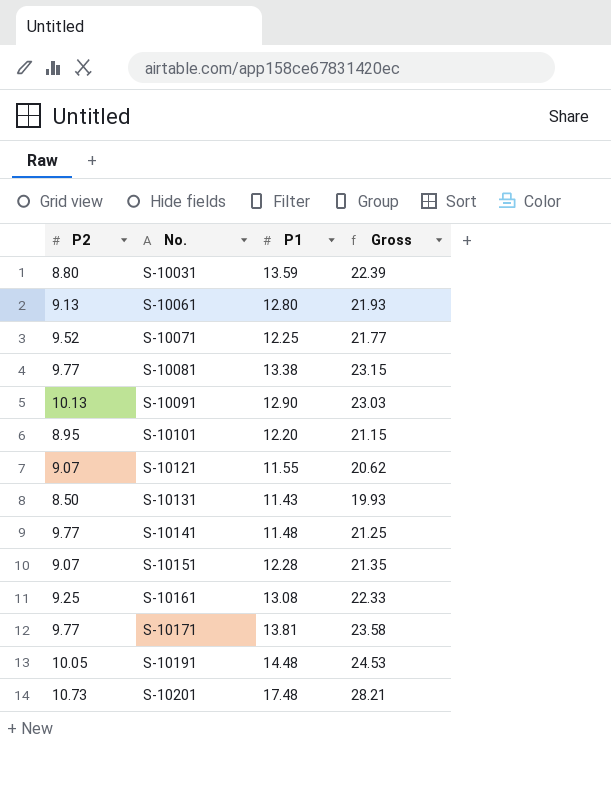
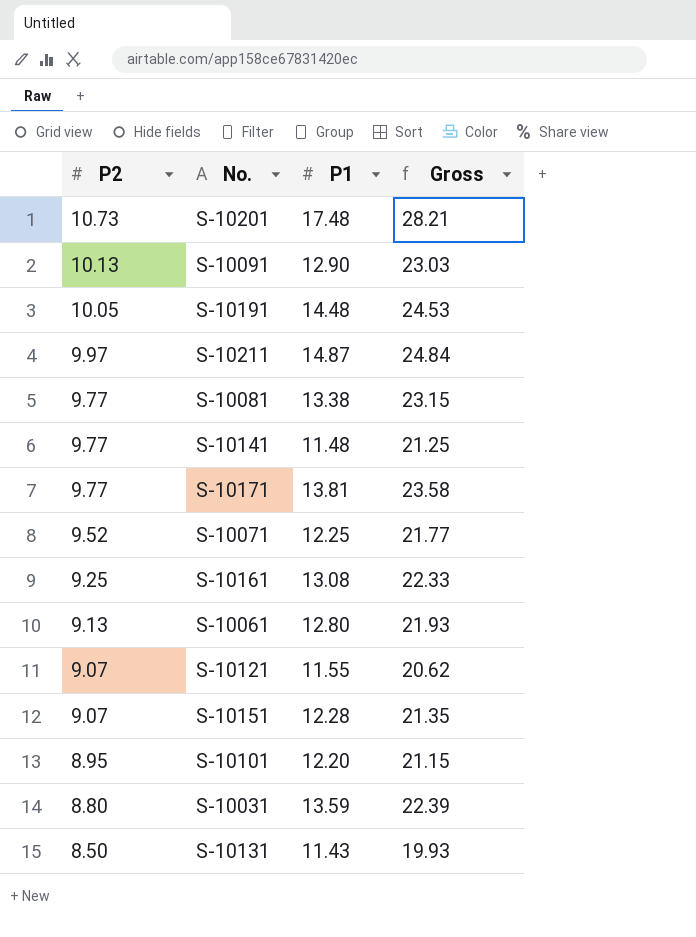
row order: No. ascending -> P2 descending
row S-10211: none -> 9.97 | 14.87 | 24.84

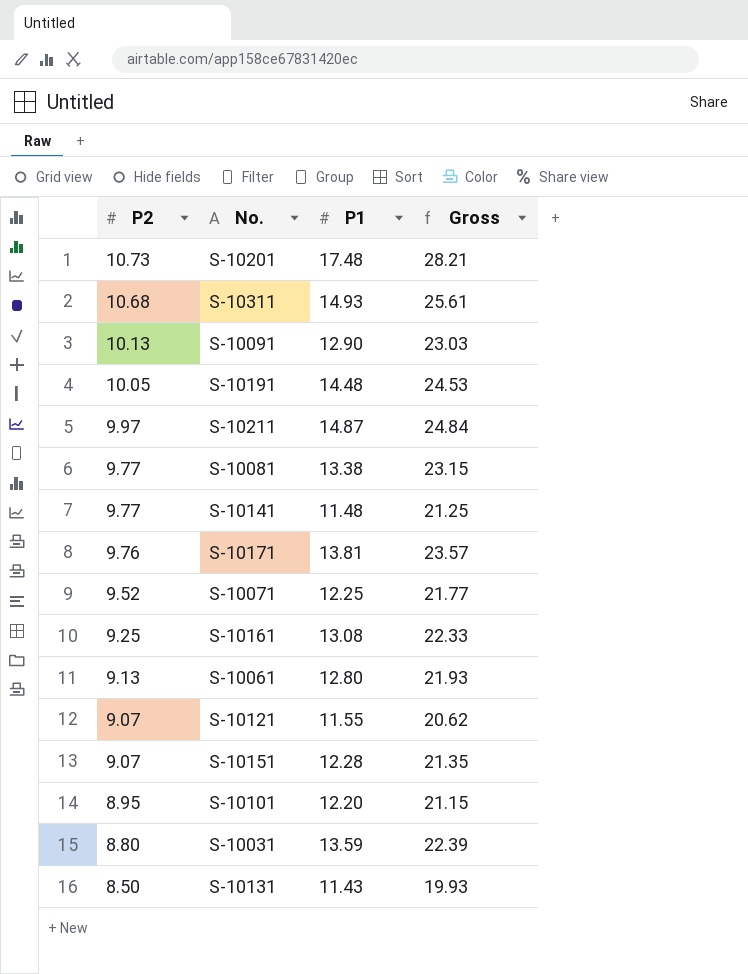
row S-10311: none -> 10.68 | 14.93 | 25.61
S-10171 | P2: 9.77 -> 9.76
S-10171 | Gross: 23.58 -> 23.57

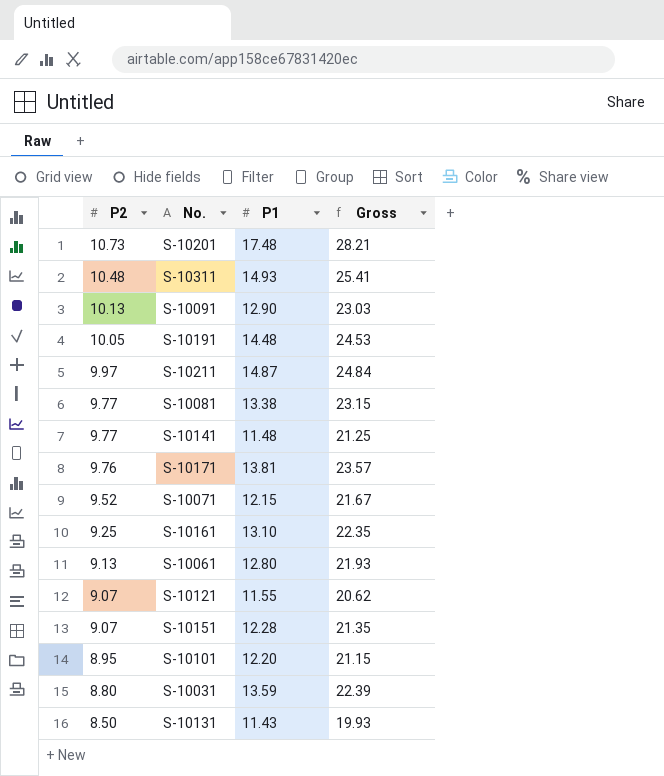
S-10311 | P2: 10.68 -> 10.48
S-10311 | Gross: 25.61 -> 25.41
S-10071 | P1: 12.25 -> 12.15
S-10071 | Gross: 21.77 -> 21.67
S-10161 | P1: 13.08 -> 13.10
S-10161 | Gross: 22.33 -> 22.35

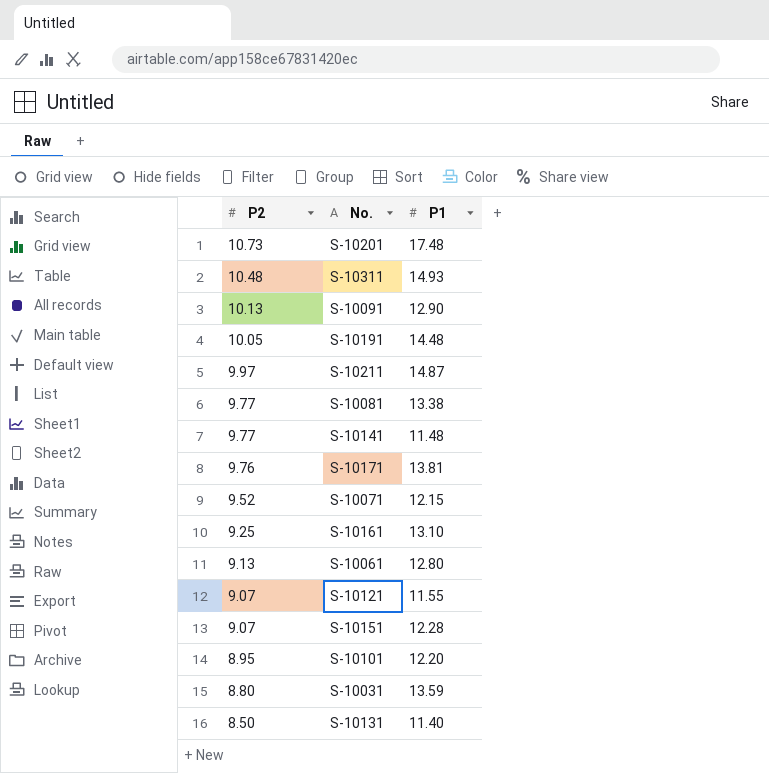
column Gross | formula: [P2] + [P1] -> none
S-10131 | P1: 11.43 -> 11.40

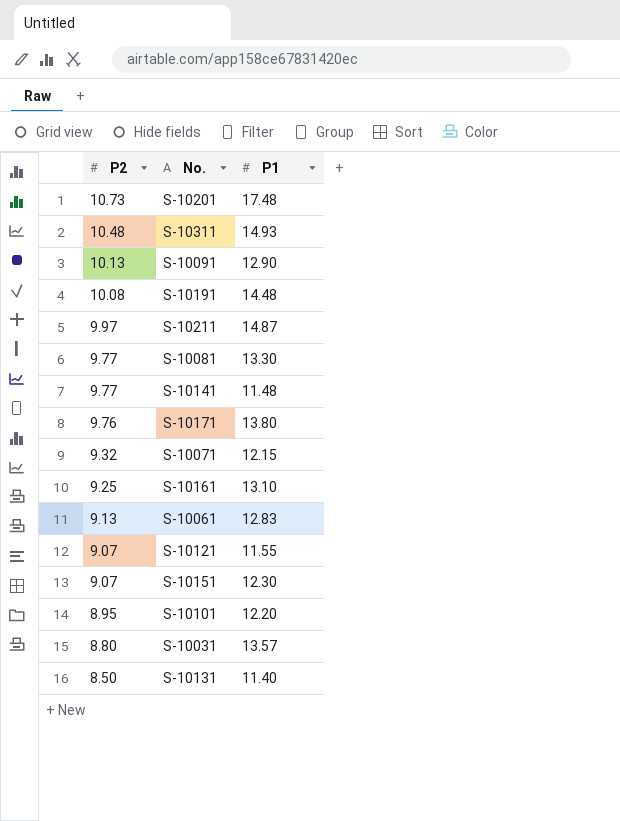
S-10191 | P2: 10.05 -> 10.08
S-10081 | P1: 13.38 -> 13.30
S-10171 | P1: 13.81 -> 13.80
S-10071 | P2: 9.52 -> 9.32
S-10061 | P1: 12.80 -> 12.83
S-10151 | P1: 12.28 -> 12.30
S-10031 | P1: 13.59 -> 13.57

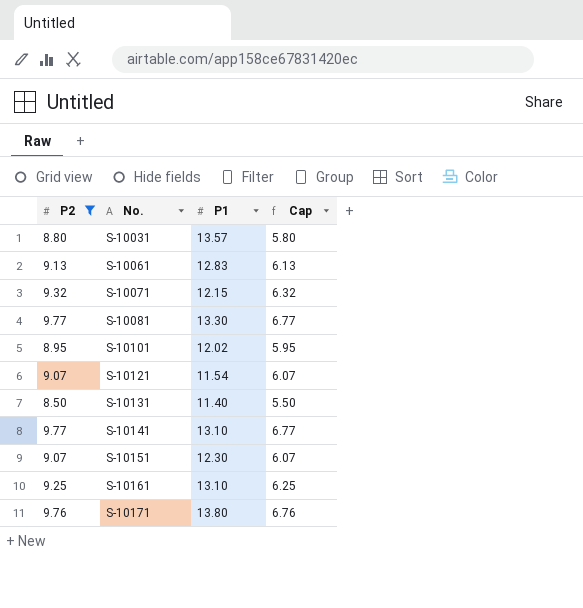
filter: none -> P2 <= 9.77
row order: P2 descending -> No. ascending
column Cap | formula: none -> [P2] - 3
S-10101 | P1: 12.20 -> 12.02
S-10121 | P1: 11.55 -> 11.54
S-10141 | P1: 11.48 -> 13.10

